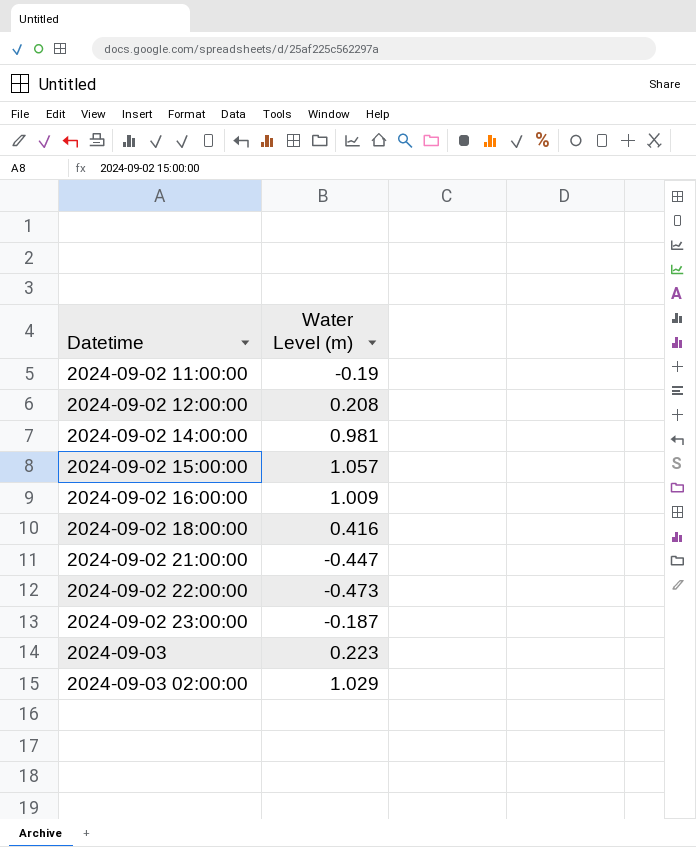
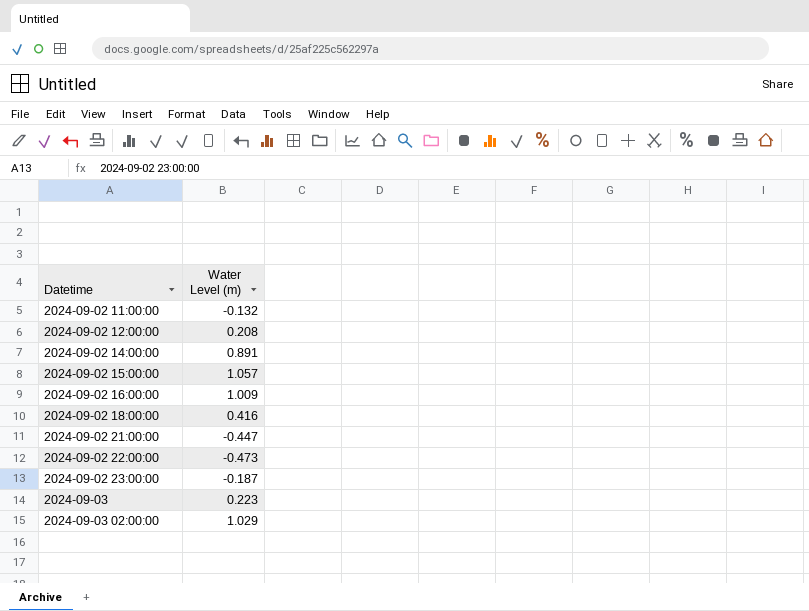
2024-09-02 11:00:00 | Water Level (m): -0.19 -> -0.132
2024-09-02 14:00:00 | Water Level (m): 0.981 -> 0.891

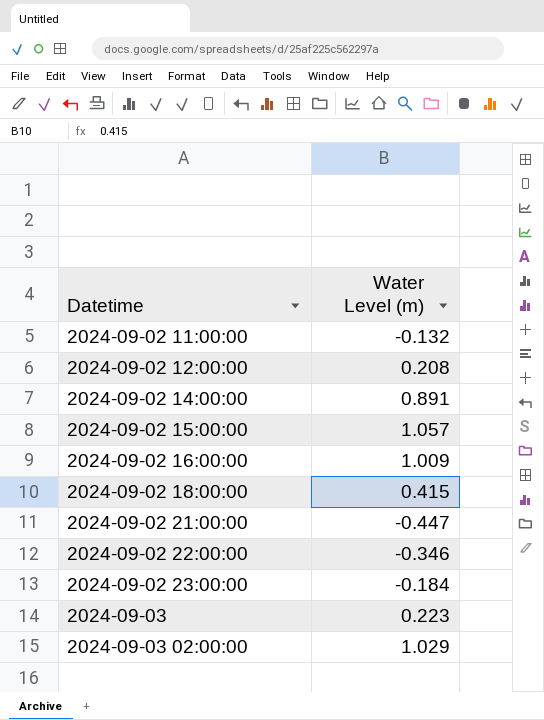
2024-09-02 18:00:00 | Water Level (m): 0.416 -> 0.415
2024-09-02 22:00:00 | Water Level (m): -0.473 -> -0.346
2024-09-02 23:00:00 | Water Level (m): -0.187 -> -0.184

